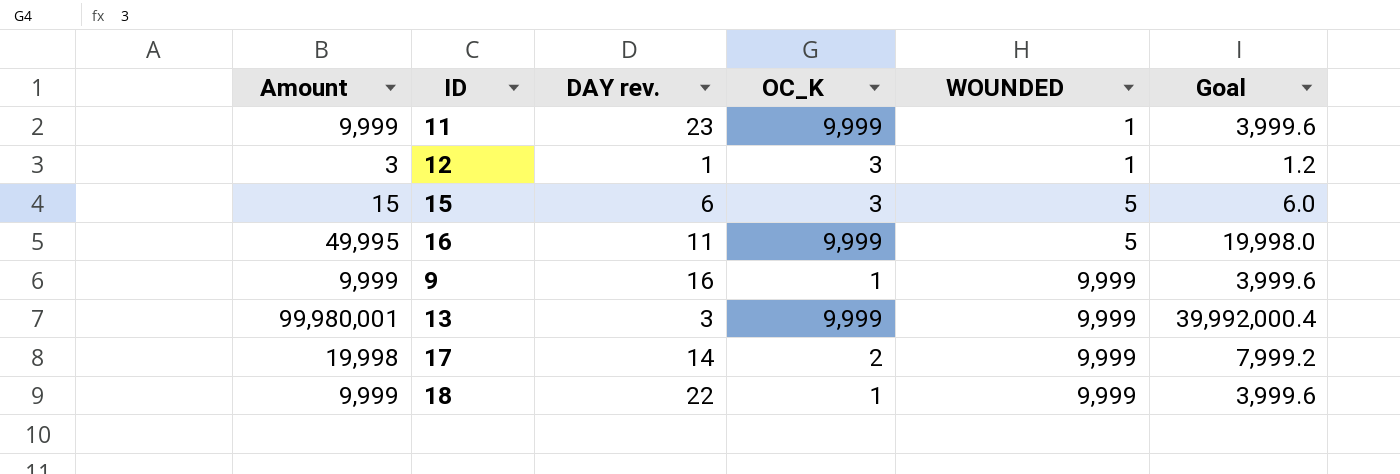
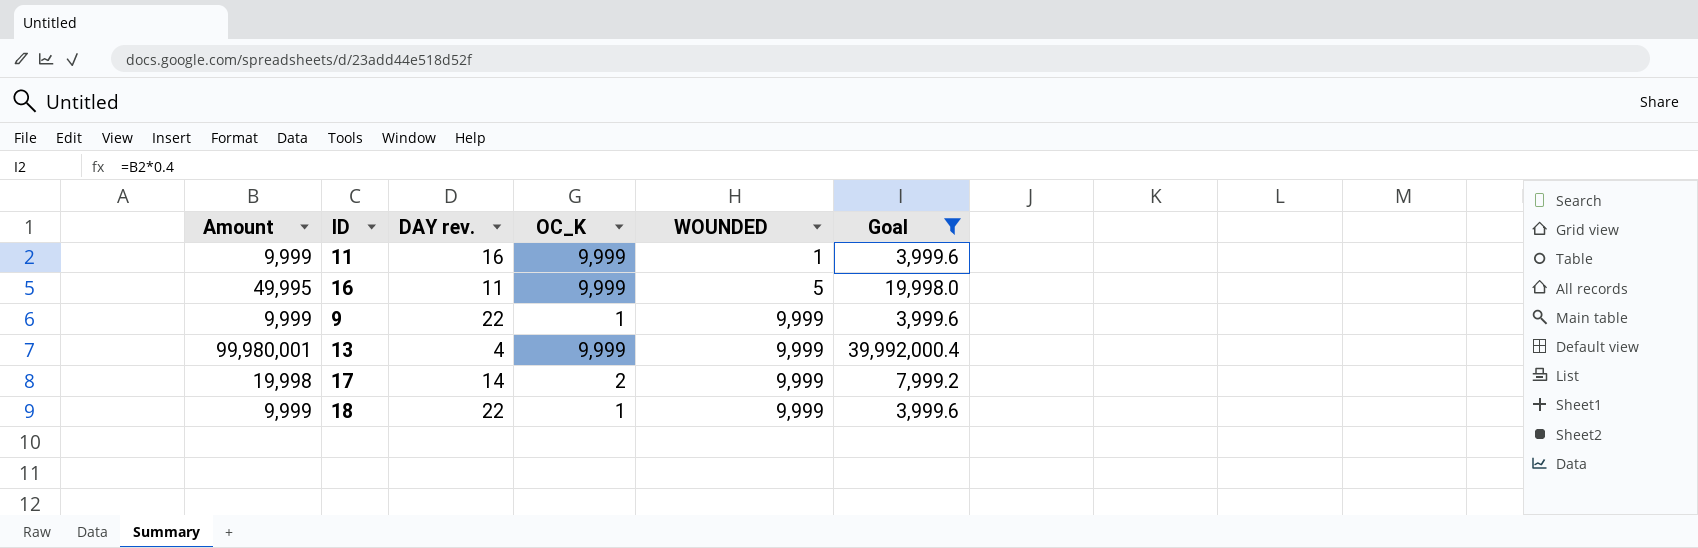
filter: none -> Goal >= 3,999.6
11 | DAY rev.: 23 -> 16
9 | DAY rev.: 16 -> 22
13 | DAY rev.: 3 -> 4

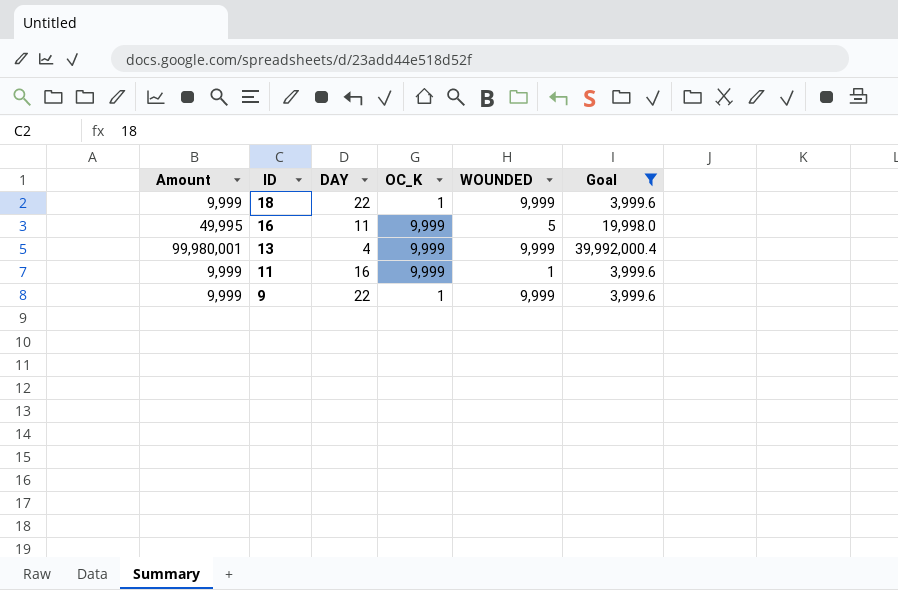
row order: WOUNDED ascending -> ID descending
column name: DAY rev. -> DAY
row 17: 19,998 | 14 | 2 | 9,999 | 7,999.2 -> none

